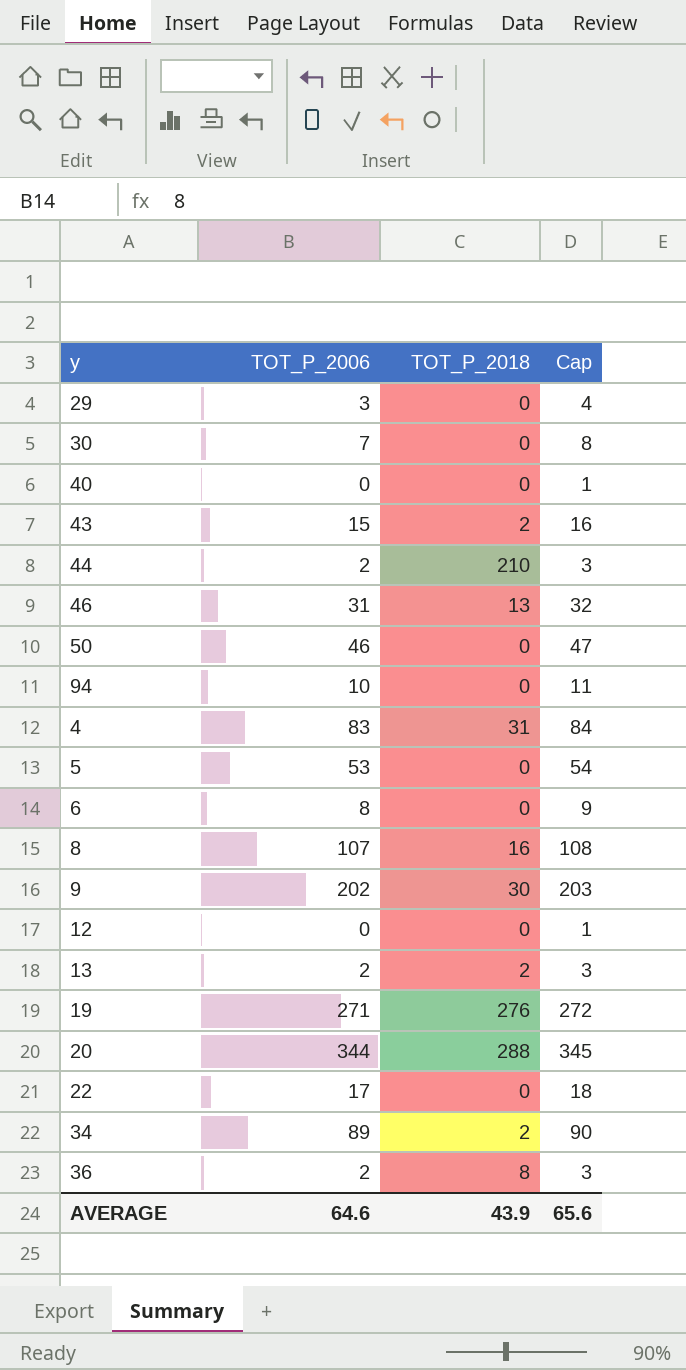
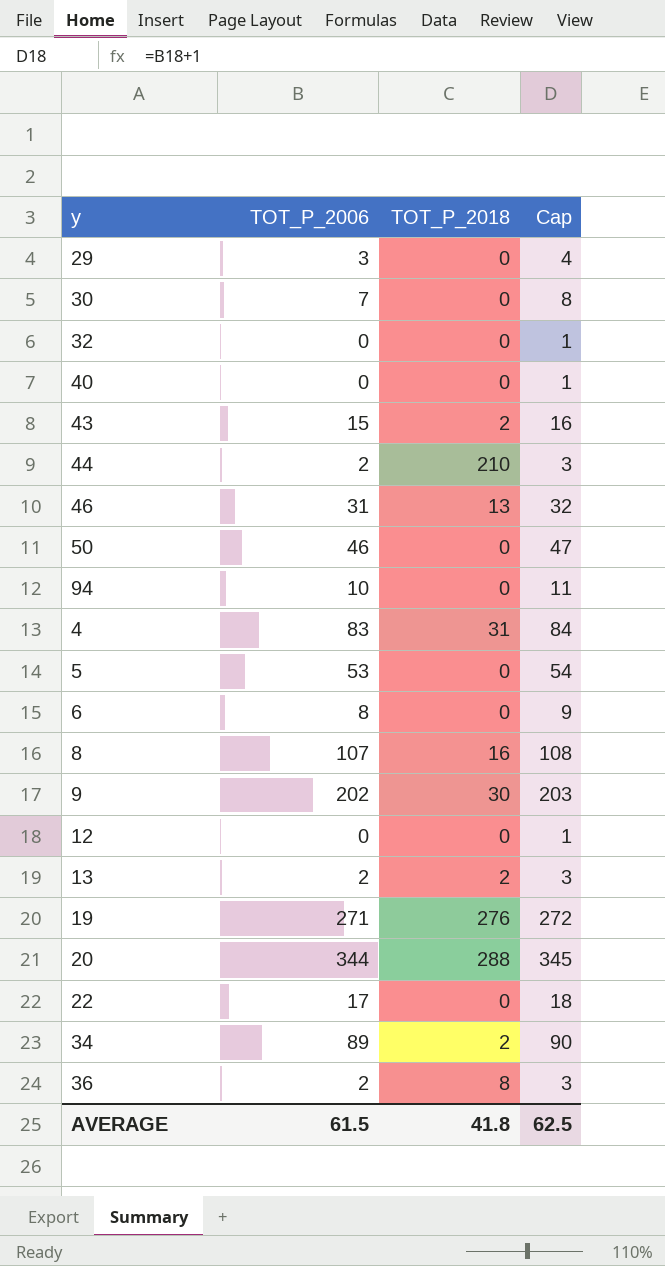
row 32: none -> 0 | 0 | 1
AVERAGE | TOT_P_2006: 64.6 -> 61.5
AVERAGE | TOT_P_2018: 43.9 -> 41.8
AVERAGE | Cap: 65.6 -> 62.5

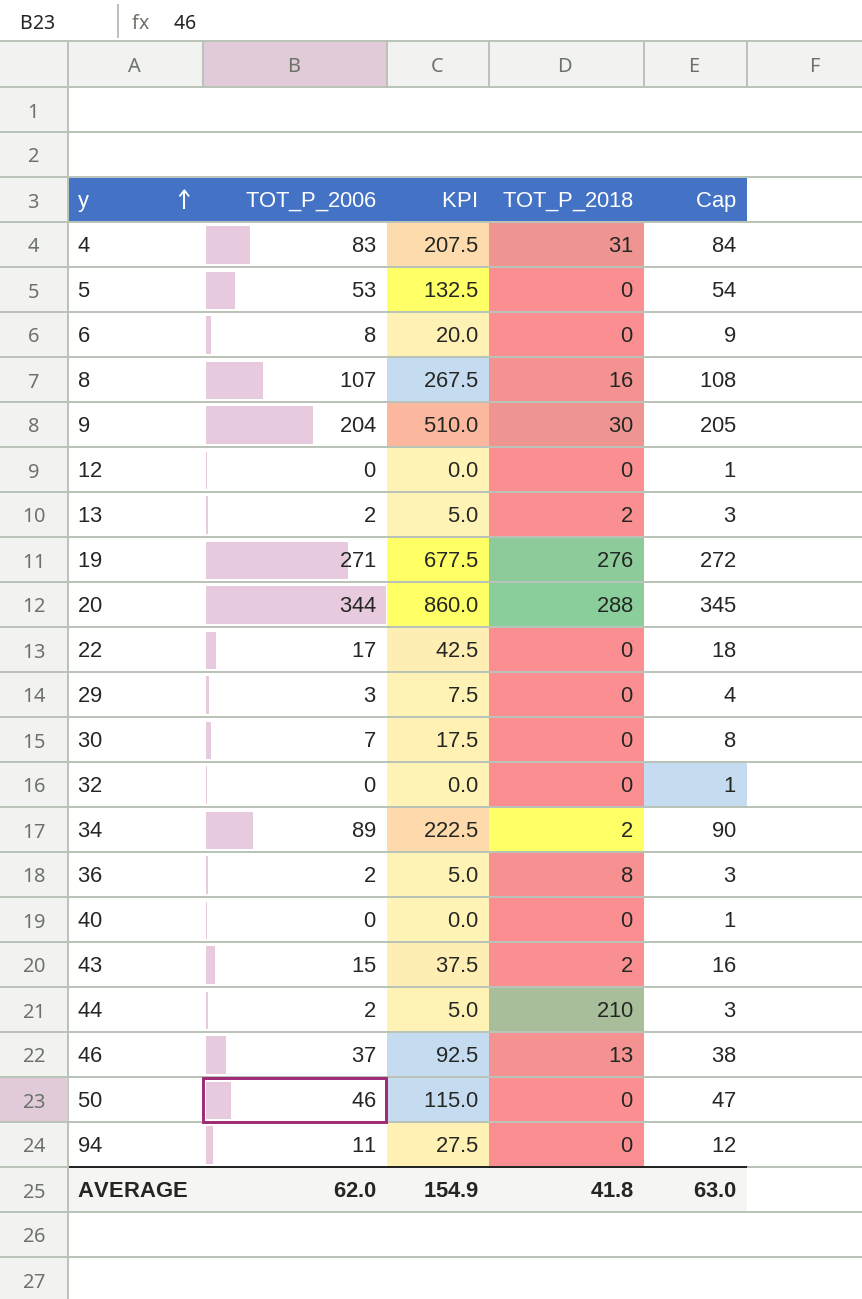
row order: none -> y ascending
column KPI | formula: none -> [TOT_P_2006] * 2.5
9 | TOT_P_2006: 202 -> 204
9 | Cap: 203 -> 205
46 | TOT_P_2006: 31 -> 37
46 | Cap: 32 -> 38
94 | TOT_P_2006: 10 -> 11
94 | Cap: 11 -> 12
AVERAGE | TOT_P_2006: 61.5 -> 62.0
AVERAGE | Cap: 62.5 -> 63.0

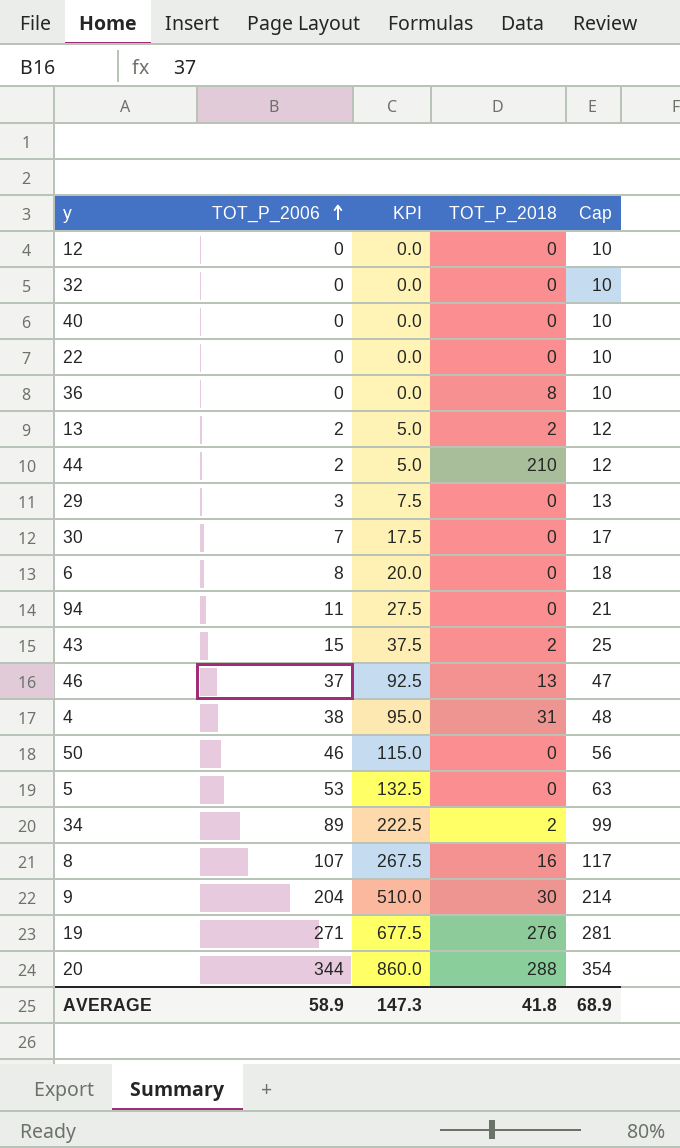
row order: y ascending -> TOT_P_2006 ascending
column Cap | formula: [TOT_P_2006] + 1 -> [TOT_P_2006] + 10
22 | TOT_P_2006: 17 -> 0
22 | KPI: 42.5 -> 0.0
36 | TOT_P_2006: 2 -> 0
36 | KPI: 5.0 -> 0.0
4 | TOT_P_2006: 83 -> 38
4 | KPI: 207.5 -> 95.0
AVERAGE | TOT_P_2006: 62.0 -> 58.9
AVERAGE | KPI: 154.9 -> 147.3
AVERAGE | Cap: 63.0 -> 68.9

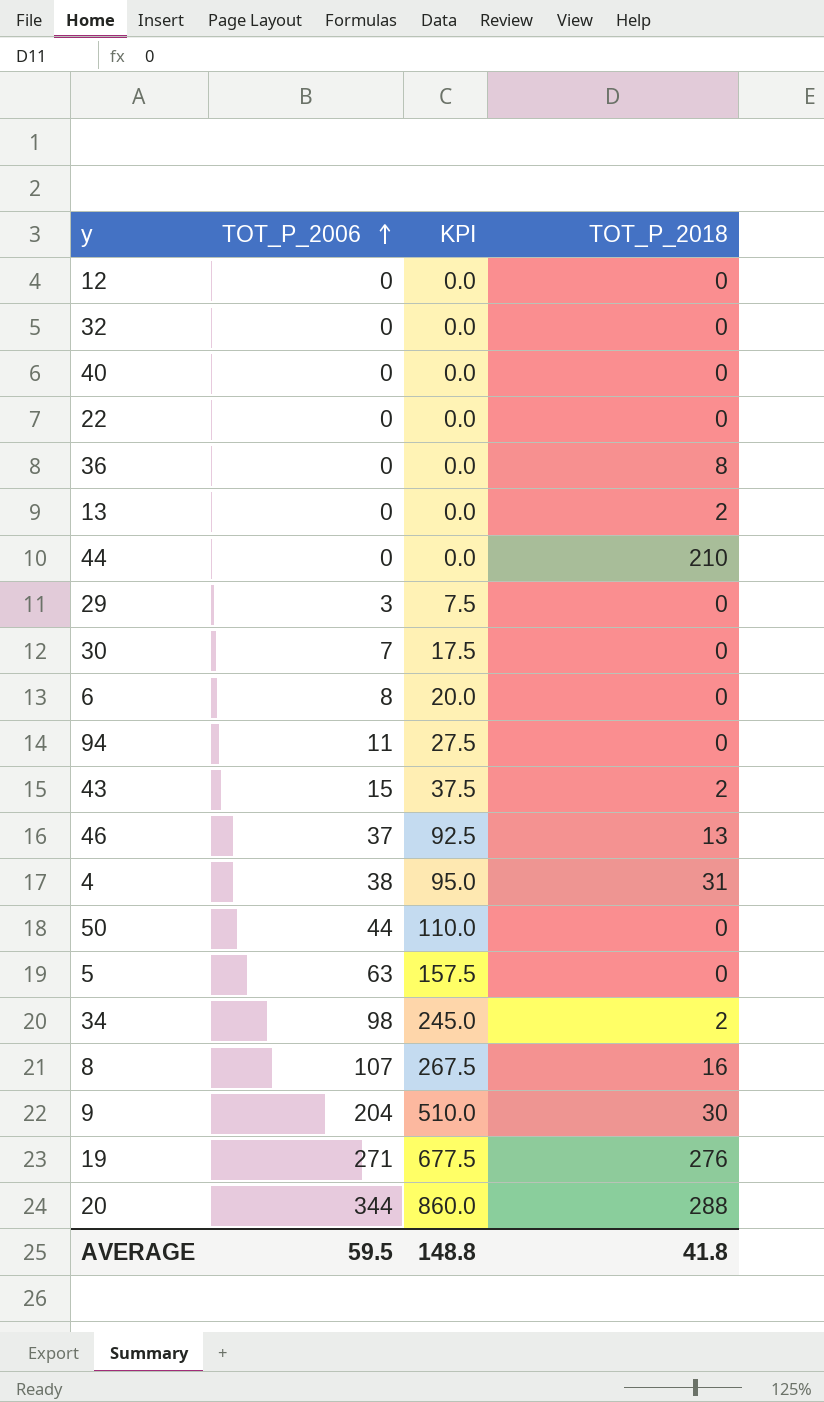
column Cap | formula: [TOT_P_2006] + 10 -> none
13 | TOT_P_2006: 2 -> 0
13 | KPI: 5.0 -> 0.0
44 | TOT_P_2006: 2 -> 0
44 | KPI: 5.0 -> 0.0
50 | TOT_P_2006: 46 -> 44
50 | KPI: 115.0 -> 110.0
5 | TOT_P_2006: 53 -> 63
5 | KPI: 132.5 -> 157.5
34 | TOT_P_2006: 89 -> 98
34 | KPI: 222.5 -> 245.0
AVERAGE | TOT_P_2006: 58.9 -> 59.5
AVERAGE | KPI: 147.3 -> 148.8

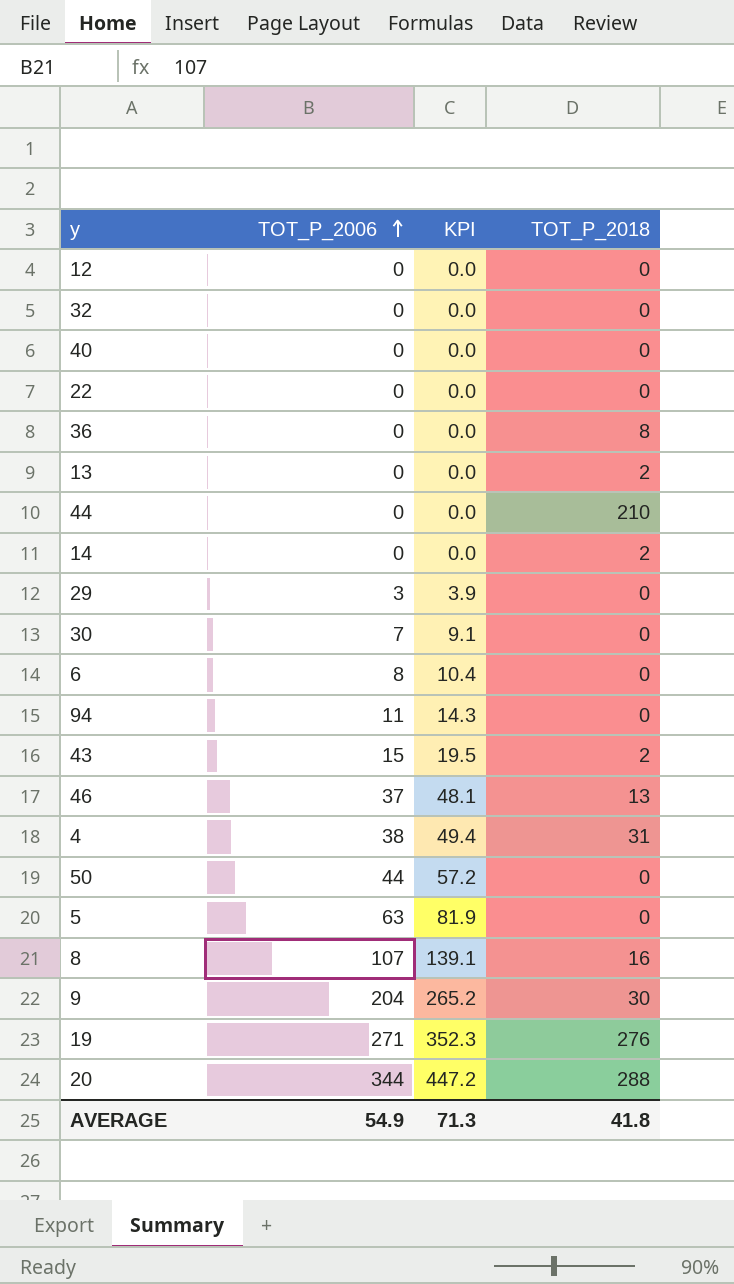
column KPI | formula: [TOT_P_2006] * 2.5 -> [TOT_P_2006] * 1.3
row 34: 98 | 245.0 | 2 -> none
row 14: none -> 0 | 0.0 | 2
AVERAGE | TOT_P_2006: 59.5 -> 54.9
AVERAGE | KPI: 148.8 -> 71.3

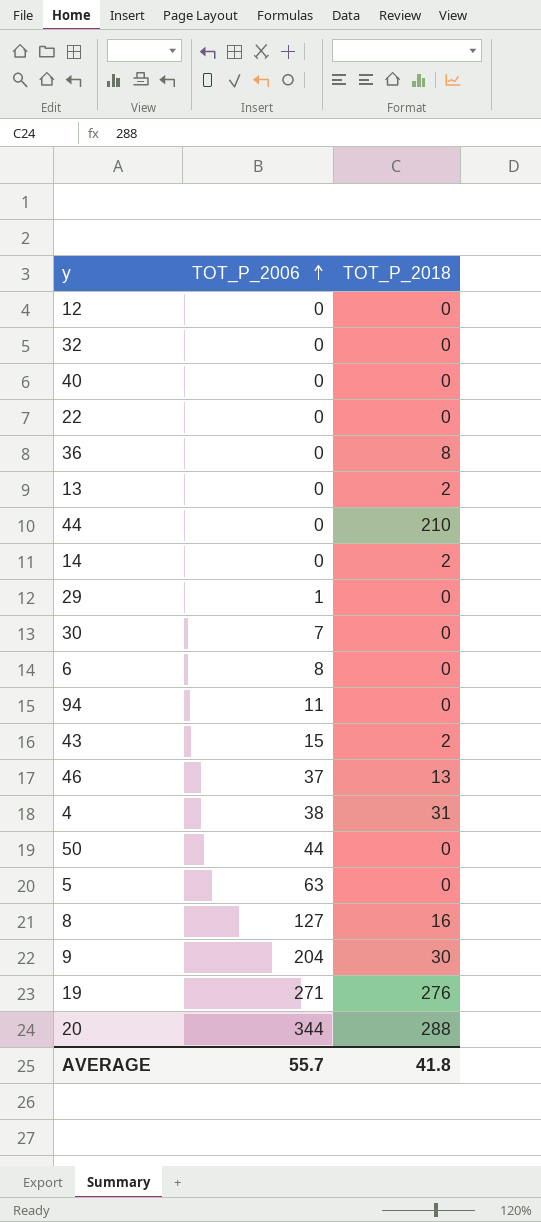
column KPI | formula: [TOT_P_2006] * 1.3 -> none
29 | TOT_P_2006: 3 -> 1
8 | TOT_P_2006: 107 -> 127
AVERAGE | TOT_P_2006: 54.9 -> 55.7

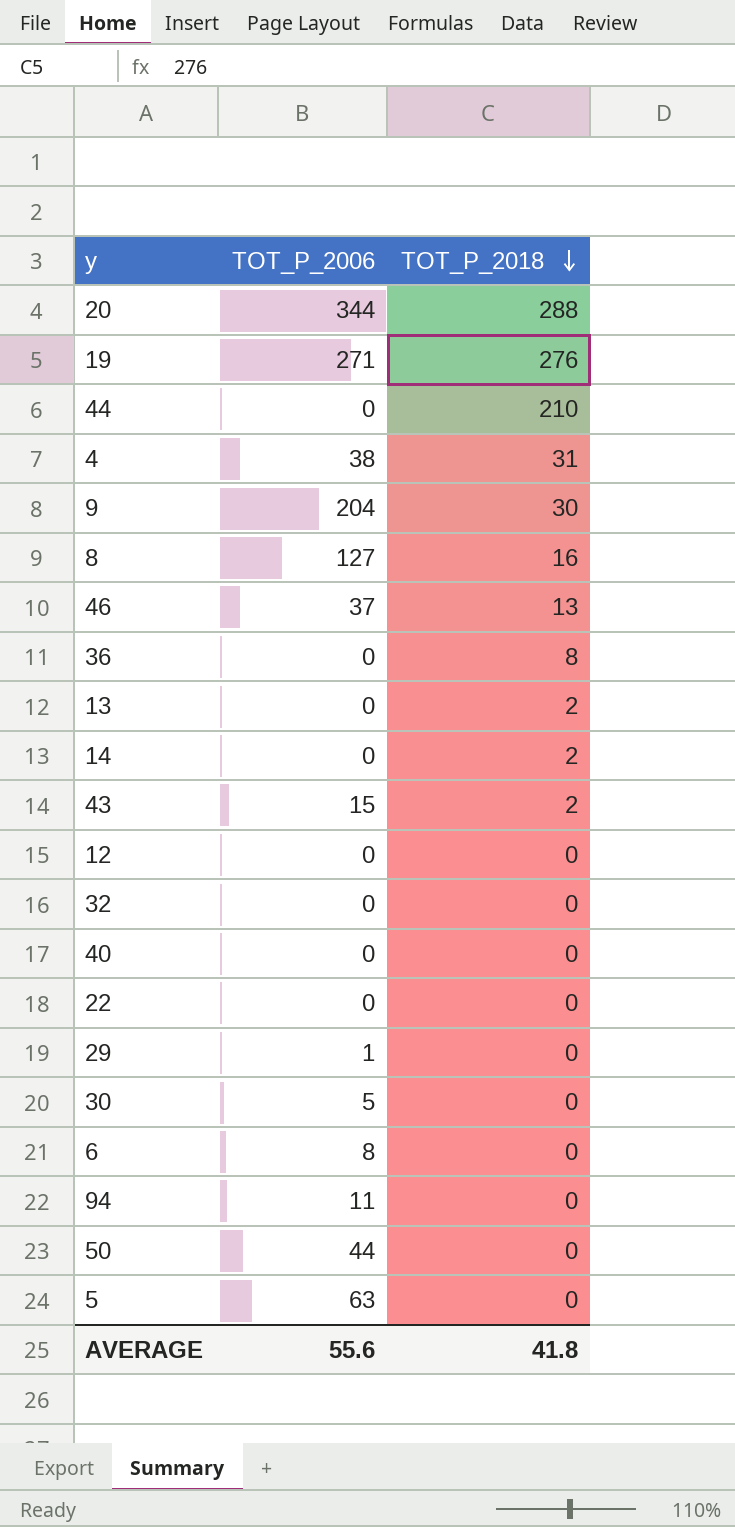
row order: TOT_P_2006 ascending -> TOT_P_2018 descending
30 | TOT_P_2006: 7 -> 5
AVERAGE | TOT_P_2006: 55.7 -> 55.6

